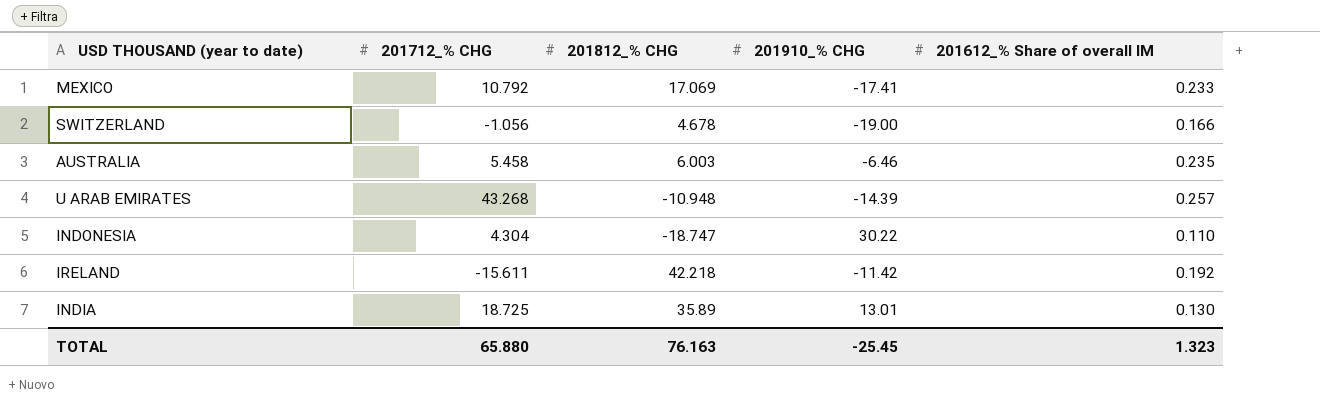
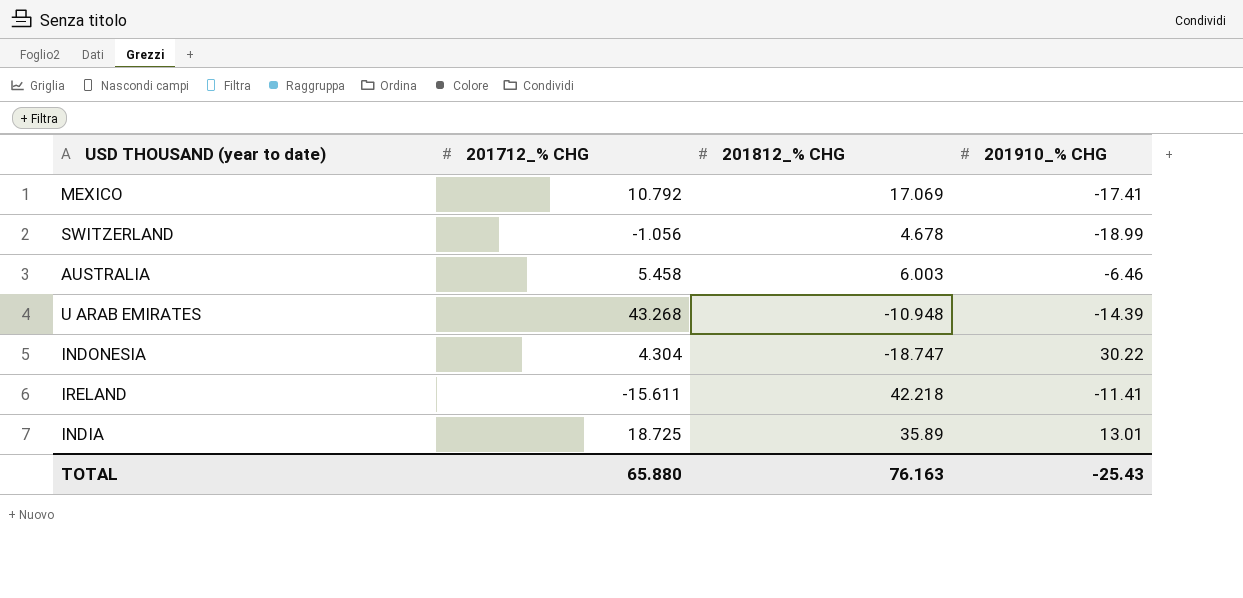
column 201612_% Share of overall IM | position: 5 -> none
SWITZERLAND | 201910_% CHG: -19.00 -> -18.99
IRELAND | 201910_% CHG: -11.42 -> -11.41
TOTAL | 201910_% CHG: -25.45 -> -25.43

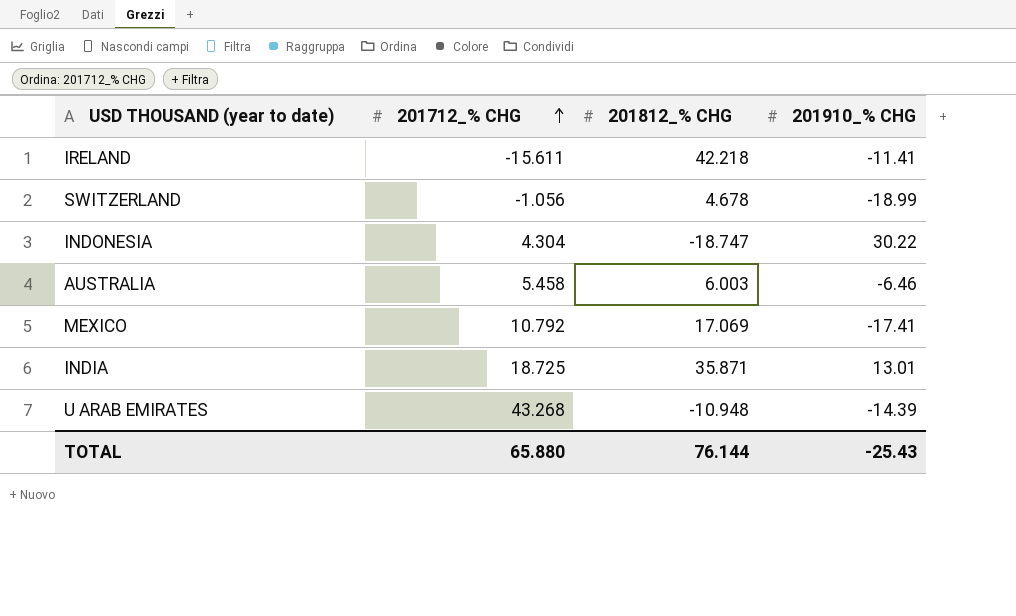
row order: none -> 201712_% CHG ascending
INDIA | 201812_% CHG: 35.89 -> 35.871
TOTAL | 201812_% CHG: 76.163 -> 76.144

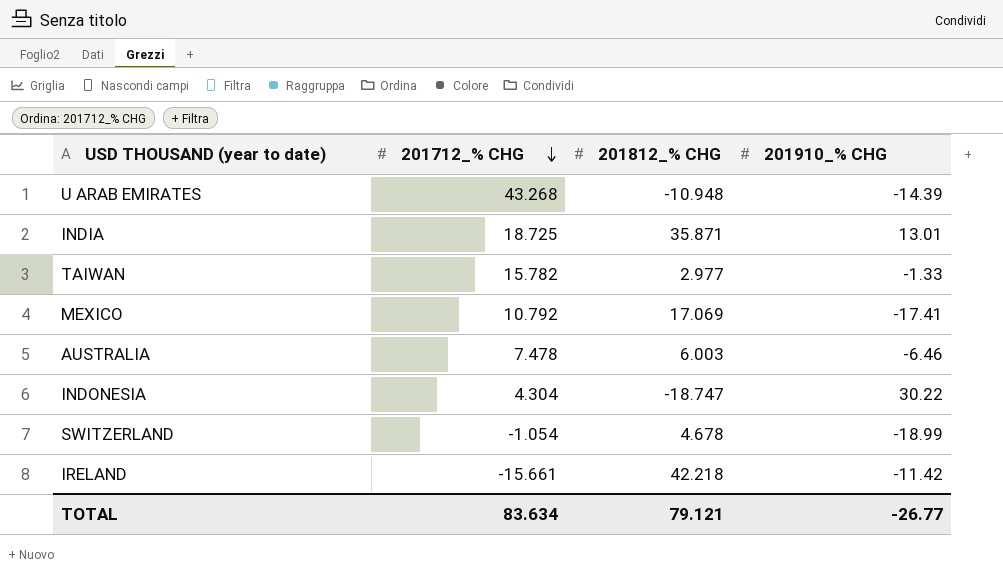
row order: 201712_% CHG ascending -> 201712_% CHG descending
row TAIWAN: none -> 15.782 | 2.977 | -1.33
AUSTRALIA | 201712_% CHG: 5.458 -> 7.478
SWITZERLAND | 201712_% CHG: -1.056 -> -1.054
IRELAND | 201712_% CHG: -15.611 -> -15.661
IRELAND | 201910_% CHG: -11.41 -> -11.42
TOTAL | 201712_% CHG: 65.880 -> 83.634
TOTAL | 201812_% CHG: 76.144 -> 79.121
TOTAL | 201910_% CHG: -25.43 -> -26.77

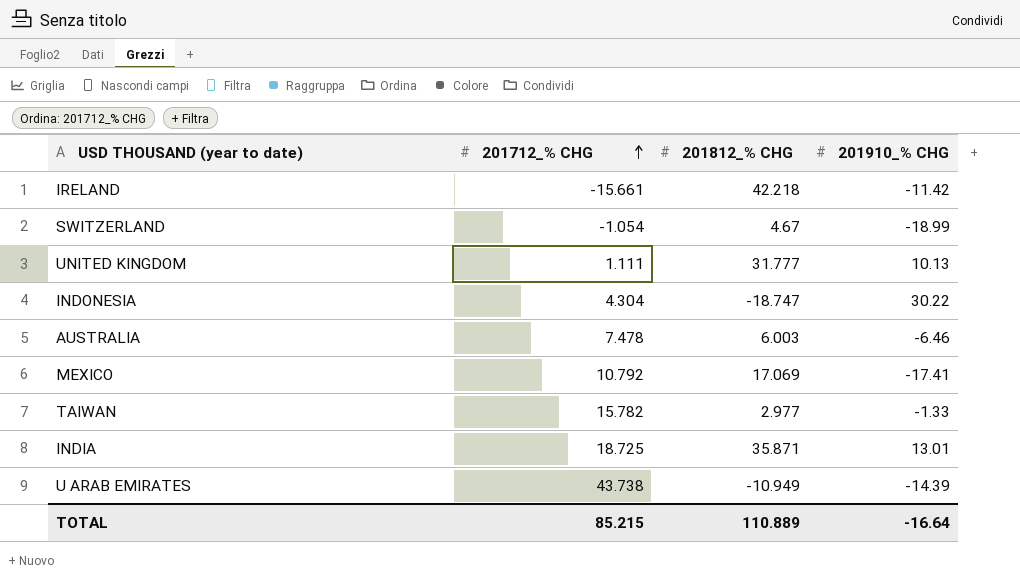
row order: 201712_% CHG descending -> 201712_% CHG ascending
SWITZERLAND | 201812_% CHG: 4.678 -> 4.67
row UNITED KINGDOM: none -> 1.111 | 31.777 | 10.13
U ARAB EMIRATES | 201712_% CHG: 43.268 -> 43.738
U ARAB EMIRATES | 201812_% CHG: -10.948 -> -10.949
TOTAL | 201712_% CHG: 83.634 -> 85.215
TOTAL | 201812_% CHG: 79.121 -> 110.889
TOTAL | 201910_% CHG: -26.77 -> -16.64

